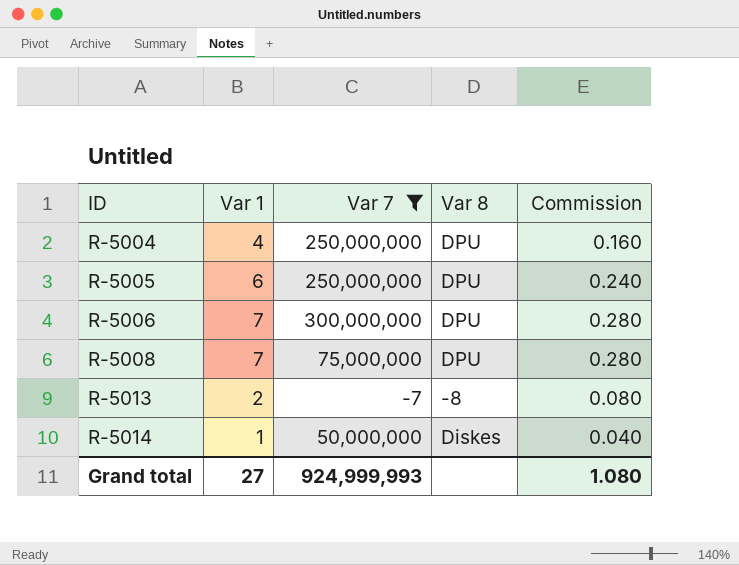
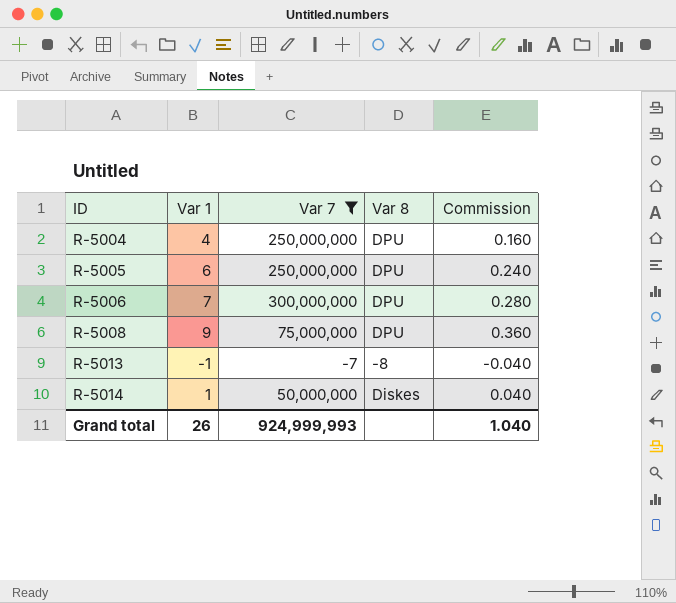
R-5008 | Var 1: 7 -> 9
R-5008 | Commission: 0.280 -> 0.360
R-5013 | Var 1: 2 -> -1
R-5013 | Commission: 0.080 -> -0.040
Grand total | Var 1: 27 -> 26
Grand total | Commission: 1.080 -> 1.040

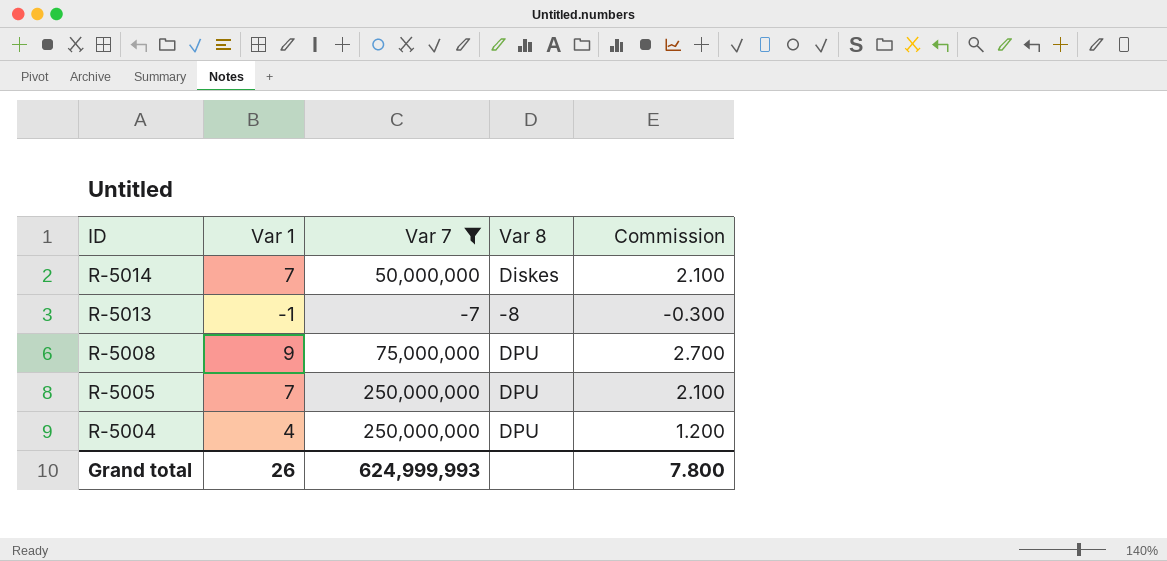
row order: ID ascending -> ID descending
column Commission | formula: [Var 1] * 0.04 -> [Var 1] * 0.3
row R-5006: 7 | 300,000,000 | DPU | 0.280 -> none
R-5014 | Var 1: 1 -> 7
R-5005 | Var 1: 6 -> 7
Grand total | Var 7: 924,999,993 -> 624,999,993
Grand total | Commission: 1.040 -> 7.800

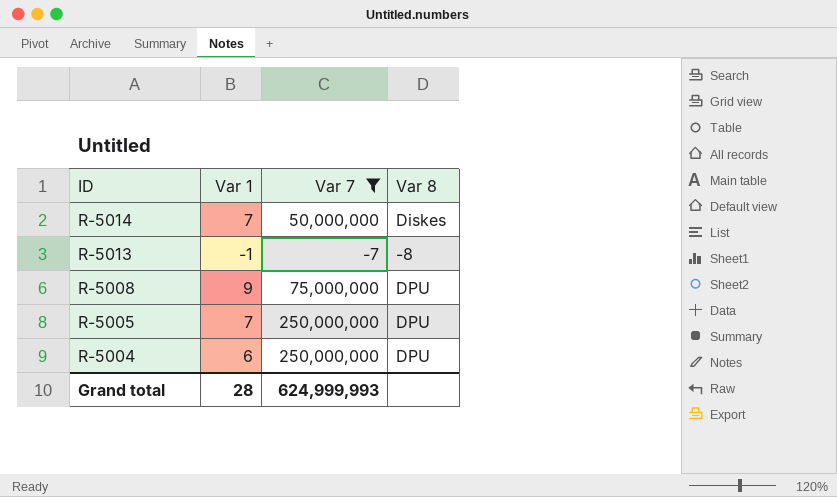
column Commission | formula: [Var 1] * 0.3 -> none
R-5004 | Var 1: 4 -> 6
Grand total | Var 1: 26 -> 28

